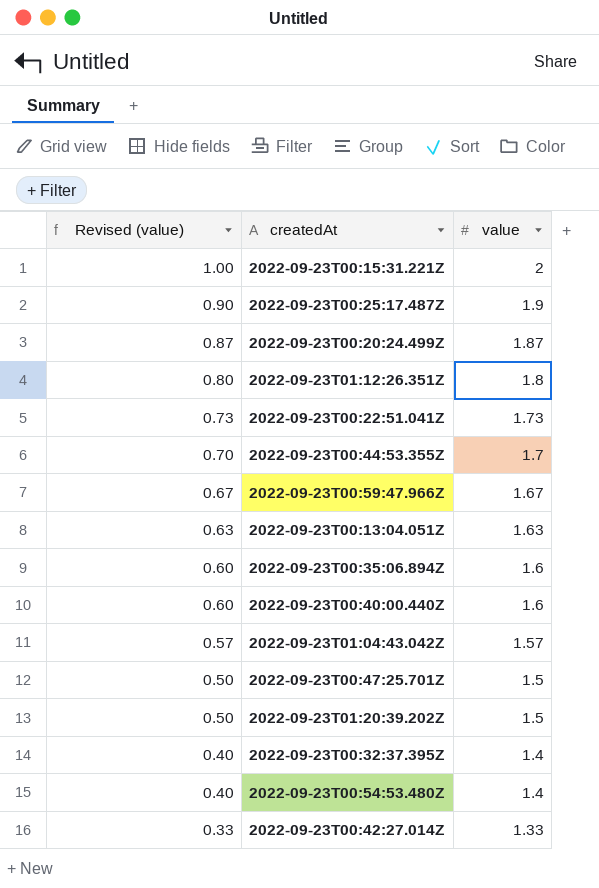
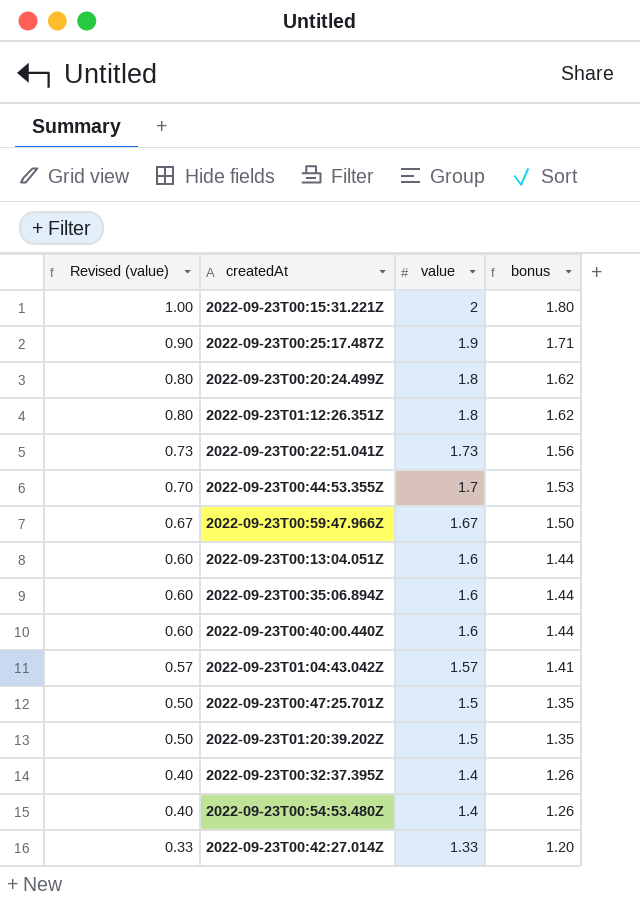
column bonus | formula: none -> [value] * 0.9
2022-09-23T00:20:24.499Z | Revised (value): 0.87 -> 0.80
2022-09-23T00:20:24.499Z | value: 1.87 -> 1.8
2022-09-23T00:13:04.051Z | Revised (value): 0.63 -> 0.60
2022-09-23T00:13:04.051Z | value: 1.63 -> 1.6

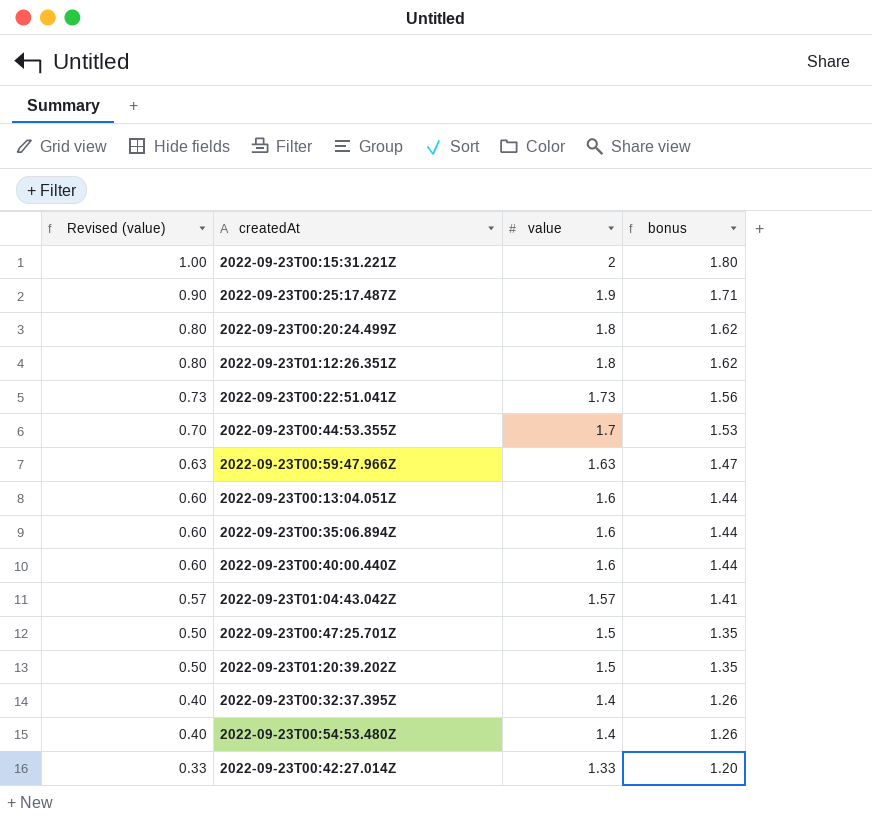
2022-09-23T00:59:47.966Z | Revised (value): 0.67 -> 0.63
2022-09-23T00:59:47.966Z | value: 1.67 -> 1.63
2022-09-23T00:59:47.966Z | bonus: 1.50 -> 1.47

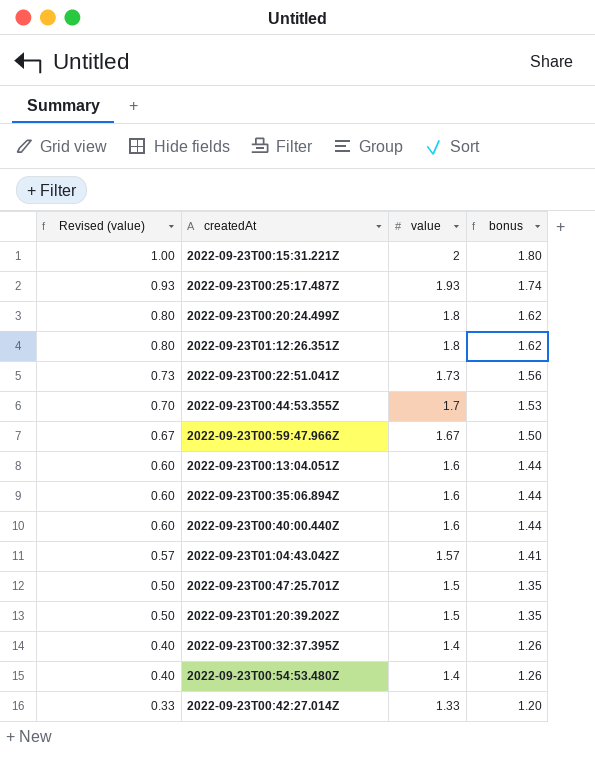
2022-09-23T00:25:17.487Z | Revised (value): 0.90 -> 0.93
2022-09-23T00:25:17.487Z | value: 1.9 -> 1.93
2022-09-23T00:25:17.487Z | bonus: 1.71 -> 1.74
2022-09-23T00:59:47.966Z | Revised (value): 0.63 -> 0.67
2022-09-23T00:59:47.966Z | value: 1.63 -> 1.67
2022-09-23T00:59:47.966Z | bonus: 1.47 -> 1.50

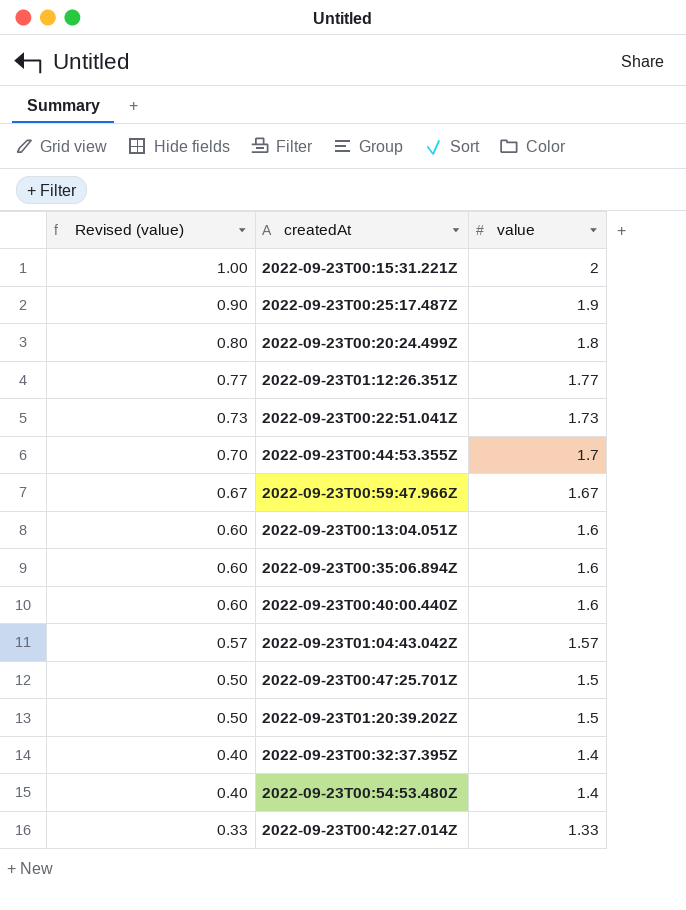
column bonus | formula: [value] * 0.9 -> none
2022-09-23T00:25:17.487Z | Revised (value): 0.93 -> 0.90
2022-09-23T00:25:17.487Z | value: 1.93 -> 1.9
2022-09-23T01:12:26.351Z | Revised (value): 0.80 -> 0.77
2022-09-23T01:12:26.351Z | value: 1.8 -> 1.77

